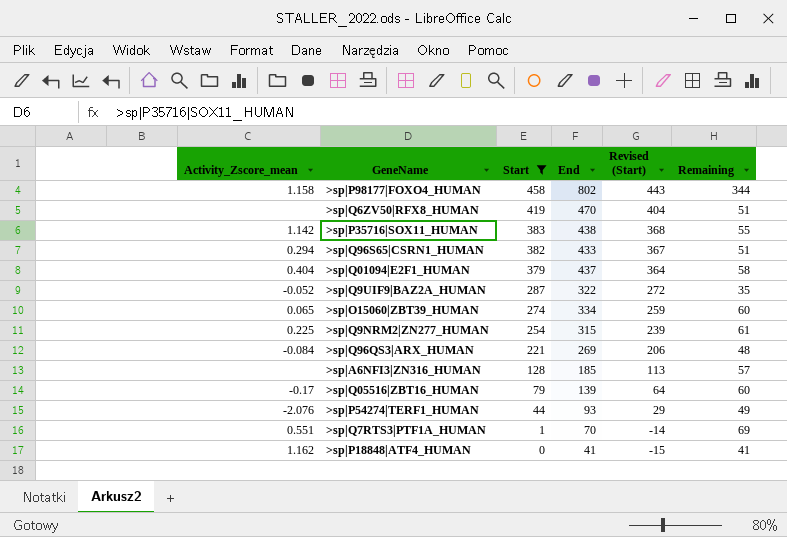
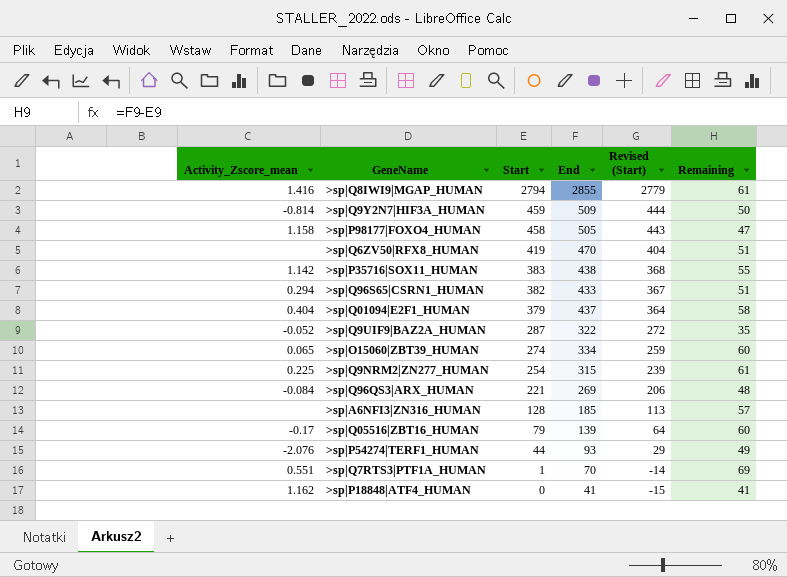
filter: Start <= 458 -> none
>sp|P98177|FOXO4_HUMAN | End: 802 -> 505
>sp|P98177|FOXO4_HUMAN | Remaining: 344 -> 47

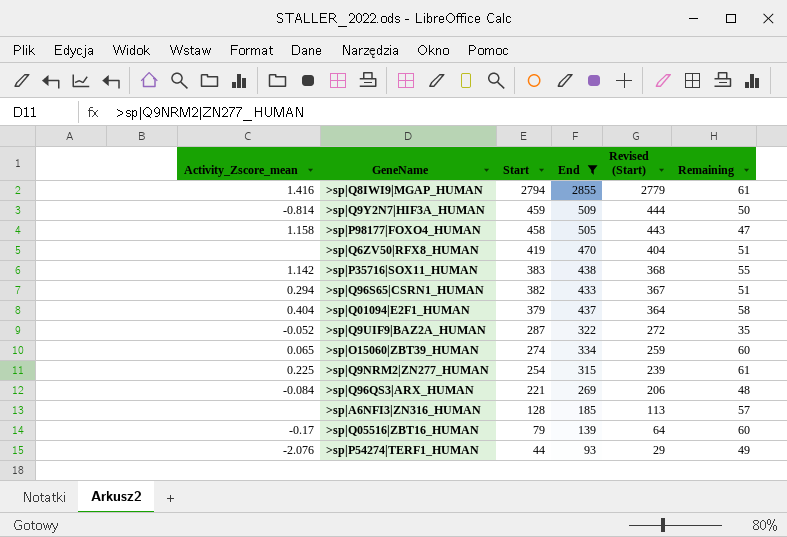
filter: none -> End >= 93

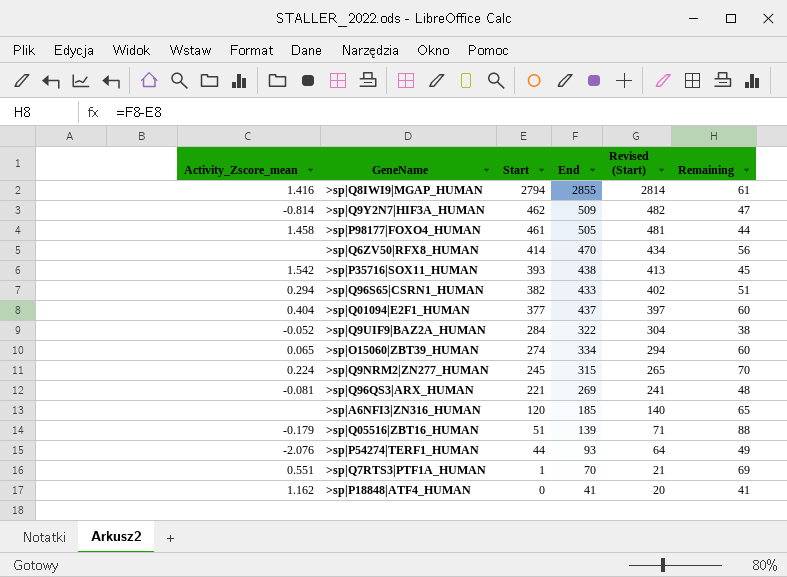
filter: End >= 93 -> none
column Revised (Start) | formula: [Start] - 15 -> [Start] + 20
>sp|Q9Y2N7|HIF3A_HUMAN | Start: 459 -> 462
>sp|Q9Y2N7|HIF3A_HUMAN | Remaining: 50 -> 47
>sp|P98177|FOXO4_HUMAN | Activity_Zscore_mean: 1.158 -> 1.458
>sp|P98177|FOXO4_HUMAN | Start: 458 -> 461
>sp|P98177|FOXO4_HUMAN | Remaining: 47 -> 44
>sp|Q6ZV50|RFX8_HUMAN | Start: 419 -> 414
>sp|Q6ZV50|RFX8_HUMAN | Remaining: 51 -> 56
>sp|P35716|SOX11_HUMAN | Activity_Zscore_mean: 1.142 -> 1.542
>sp|P35716|SOX11_HUMAN | Start: 383 -> 393
>sp|P35716|SOX11_HUMAN | Remaining: 55 -> 45
>sp|Q01094|E2F1_HUMAN | Start: 379 -> 377
>sp|Q01094|E2F1_HUMAN | Remaining: 58 -> 60
>sp|Q9UIF9|BAZ2A_HUMAN | Start: 287 -> 284
>sp|Q9UIF9|BAZ2A_HUMAN | Remaining: 35 -> 38
>sp|Q9NRM2|ZN277_HUMAN | Activity_Zscore_mean: 0.225 -> 0.224
>sp|Q9NRM2|ZN277_HUMAN | Start: 254 -> 245
>sp|Q9NRM2|ZN277_HUMAN | Remaining: 61 -> 70
>sp|Q96QS3|ARX_HUMAN | Activity_Zscore_mean: -0.084 -> -0.081
>sp|A6NFI3|ZN316_HUMAN | Start: 128 -> 120
>sp|A6NFI3|ZN316_HUMAN | Remaining: 57 -> 65
>sp|Q05516|ZBT16_HUMAN | Activity_Zscore_mean: -0.17 -> -0.179
>sp|Q05516|ZBT16_HUMAN | Start: 79 -> 51
>sp|Q05516|ZBT16_HUMAN | Remaining: 60 -> 88

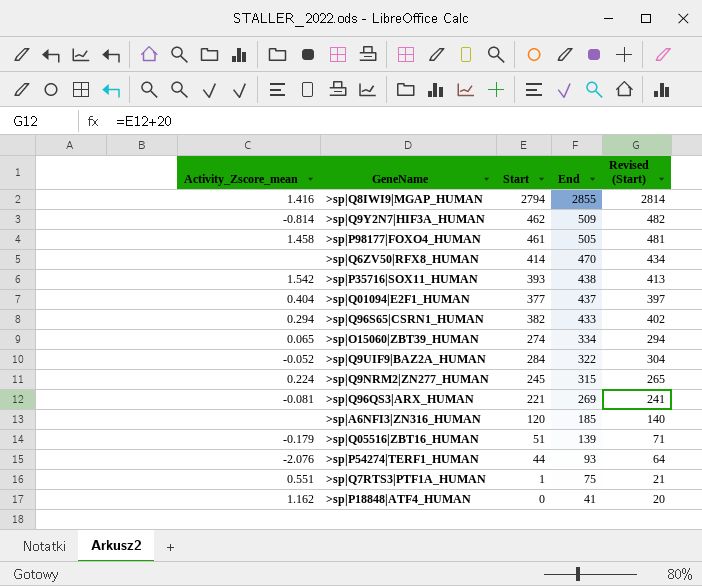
row order: Start descending -> End descending
column Remaining | formula: [End] - [Start] -> none
>sp|Q7RTS3|PTF1A_HUMAN | End: 70 -> 75

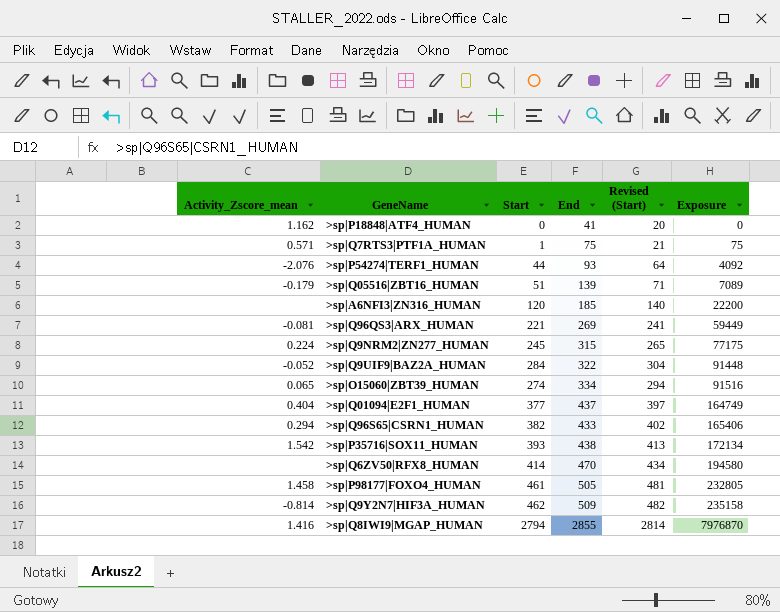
row order: End descending -> Exposure ascending
column Exposure | formula: none -> [Start] * [End]
>sp|Q7RTS3|PTF1A_HUMAN | Activity_Zscore_mean: 0.551 -> 0.571

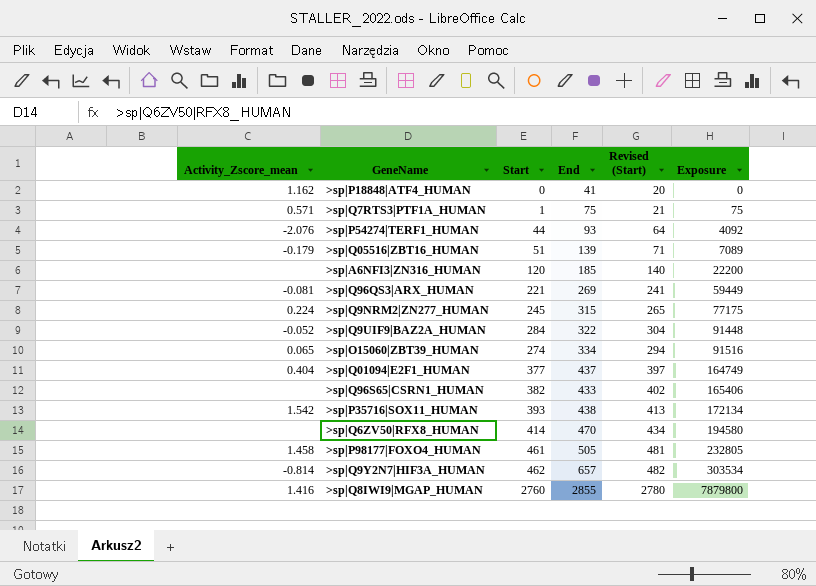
>sp|Q96S65|CSRN1_HUMAN | Activity_Zscore_mean: 0.294 -> none
>sp|Q9Y2N7|HIF3A_HUMAN | End: 509 -> 657
>sp|Q9Y2N7|HIF3A_HUMAN | Exposure: 235158 -> 303534
>sp|Q8IWI9|MGAP_HUMAN | Start: 2794 -> 2760
>sp|Q8IWI9|MGAP_HUMAN | Revised (Start): 2814 -> 2780
>sp|Q8IWI9|MGAP_HUMAN | Exposure: 7976870 -> 7879800

